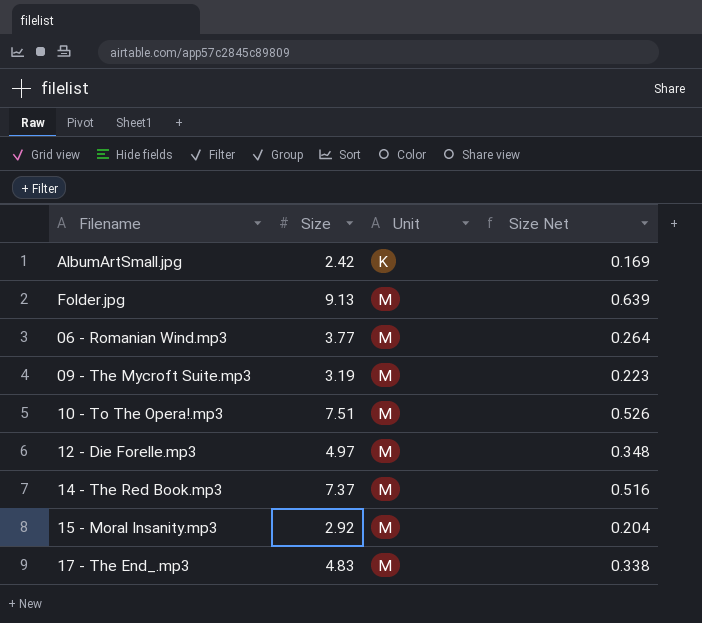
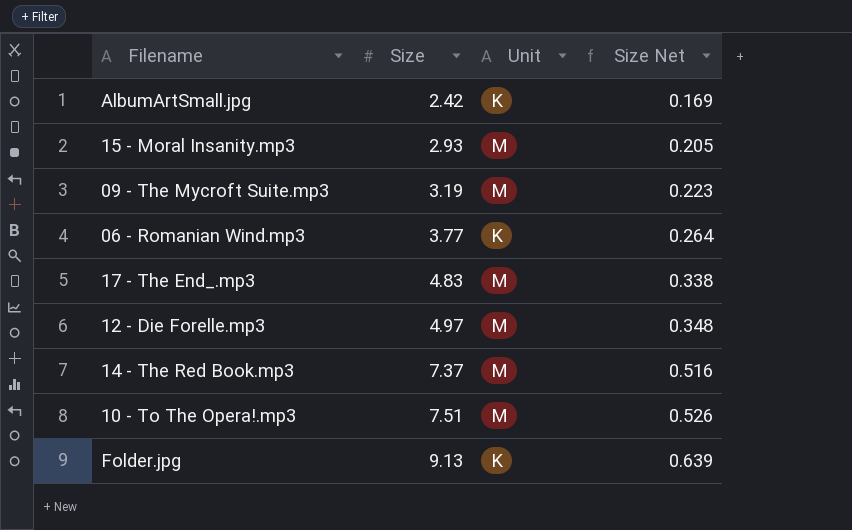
row order: Unit ascending -> Size ascending
15 - Moral Insanity.mp3 | Size: 2.92 -> 2.93
15 - Moral Insanity.mp3 | Size Net: 0.204 -> 0.205
06 - Romanian Wind.mp3 | Unit: M -> K
Folder.jpg | Unit: M -> K

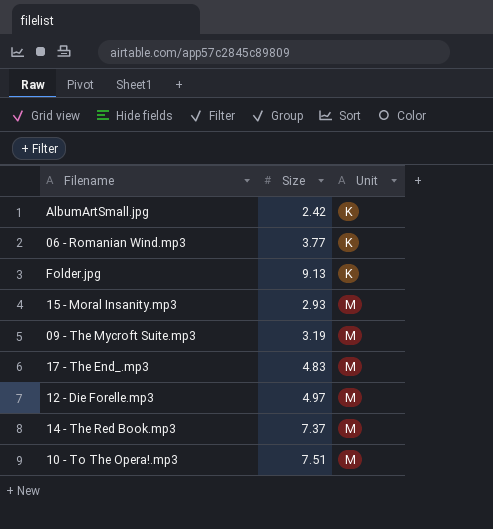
row order: Size ascending -> Unit ascending
column Size Net | formula: [Size] * 0.07 -> none

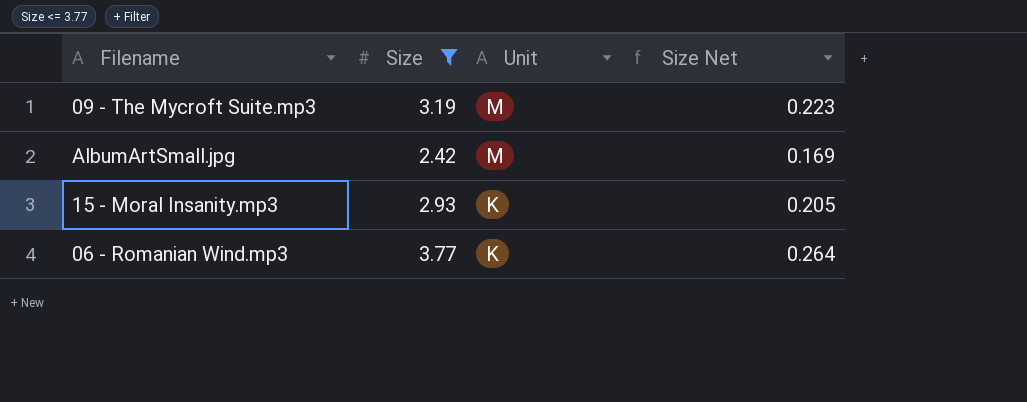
filter: none -> Size <= 3.77
row order: Unit ascending -> Unit descending
column Size Net | formula: none -> [Size] * 0.07
AlbumArtSmall.jpg | Unit: K -> M
15 - Moral Insanity.mp3 | Unit: M -> K

